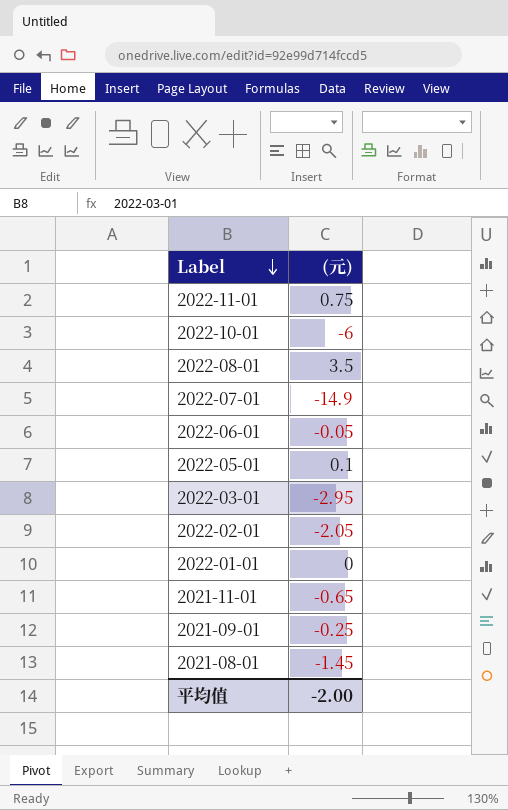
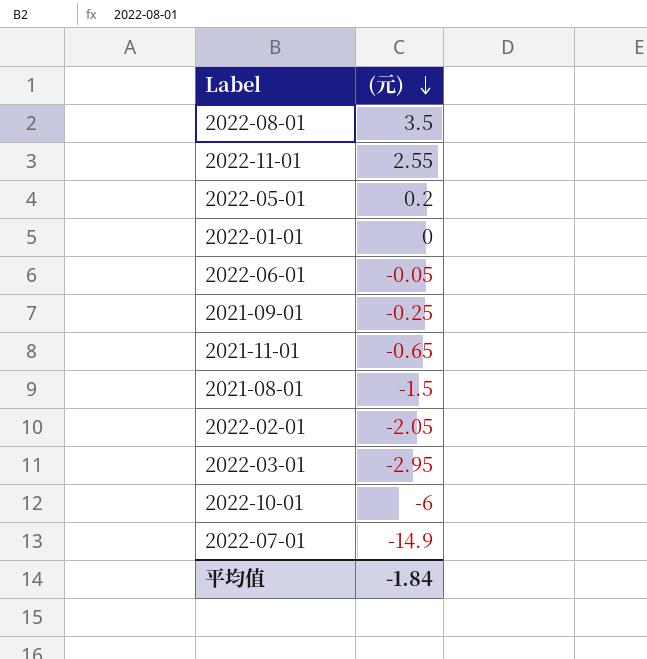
row order: Label descending -> (元) descending
2022-11-01 | (元): 0.75 -> 2.55
2022-05-01 | (元): 0.1 -> 0.2
2021-08-01 | (元): -1.45 -> -1.5
平均值 | (元): -2.00 -> -1.84

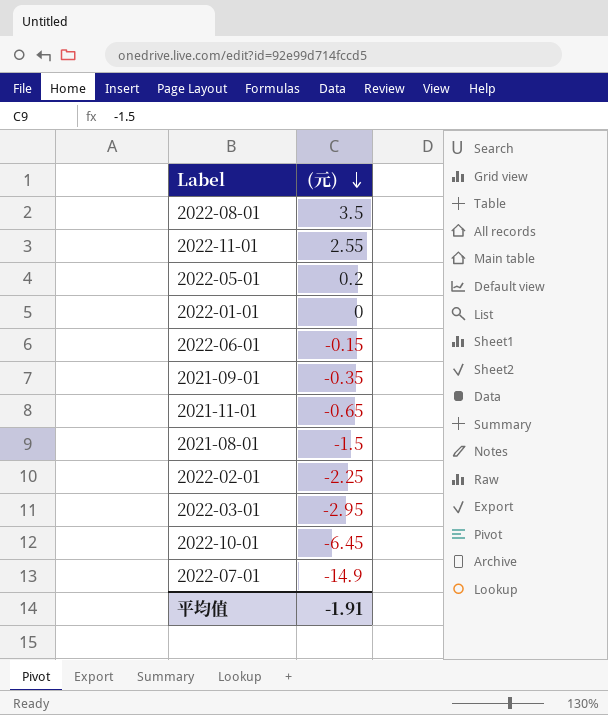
2022-06-01 | (元): -0.05 -> -0.15
2021-09-01 | (元): -0.25 -> -0.35
2022-02-01 | (元): -2.05 -> -2.25
2022-10-01 | (元): -6 -> -6.45
平均值 | (元): -1.84 -> -1.91

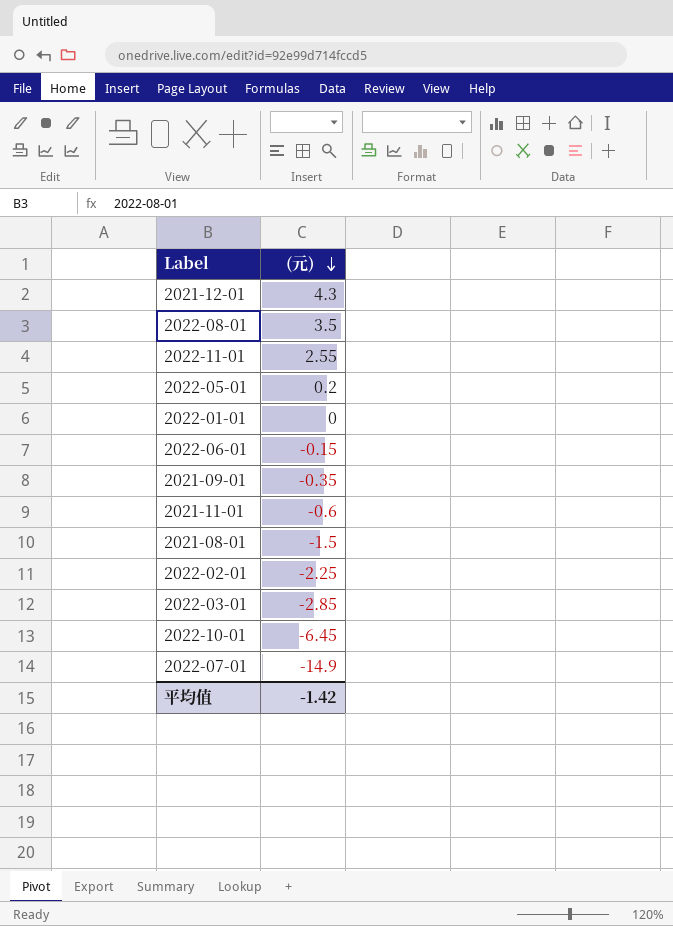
row 2021-12-01: none -> 4.3
2021-11-01 | (元): -0.65 -> -0.6
2022-03-01 | (元): -2.95 -> -2.85
平均值 | (元): -1.91 -> -1.42

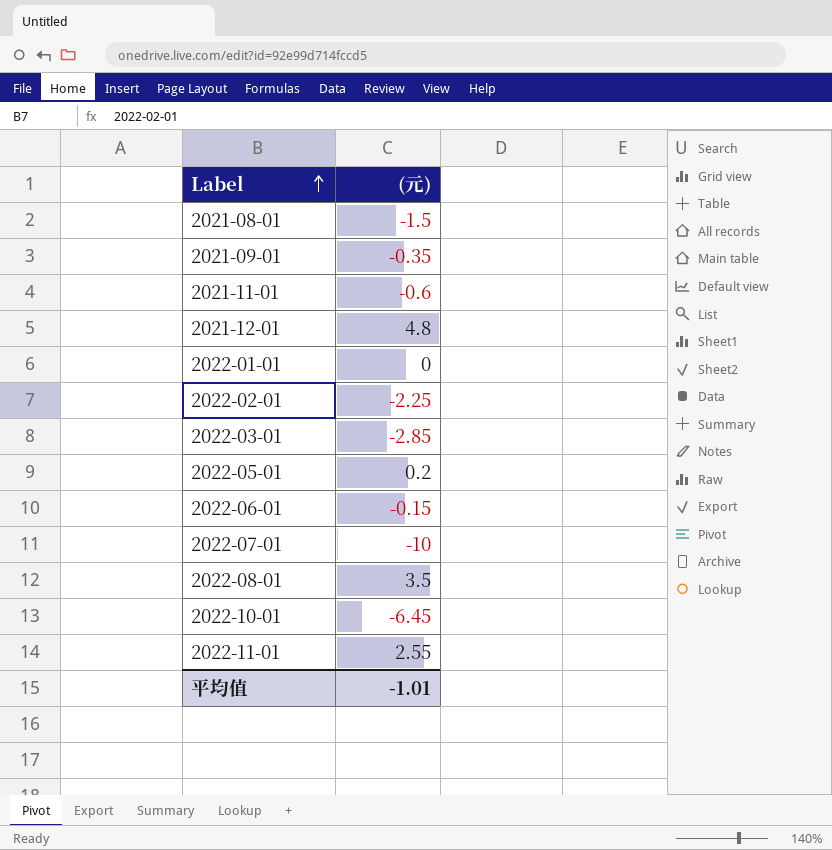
row order: (元) descending -> Label ascending
2021-12-01 | (元): 4.3 -> 4.8
2022-07-01 | (元): -14.9 -> -10
平均值 | (元): -1.42 -> -1.01

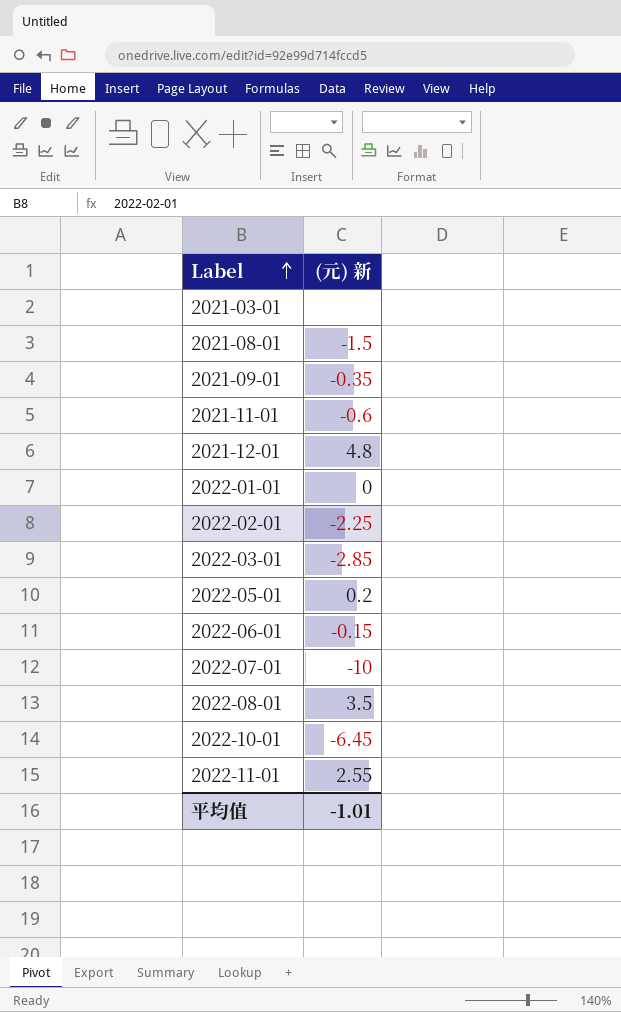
column name: (元) -> (元) 新
row 2021-03-01: none -> none

